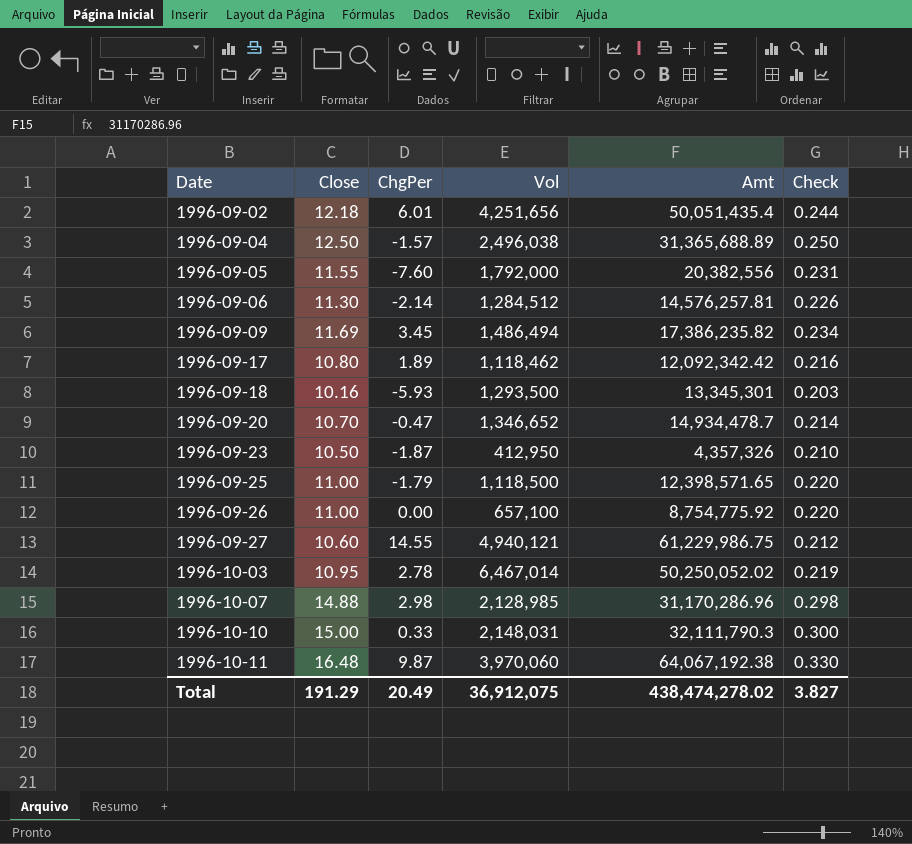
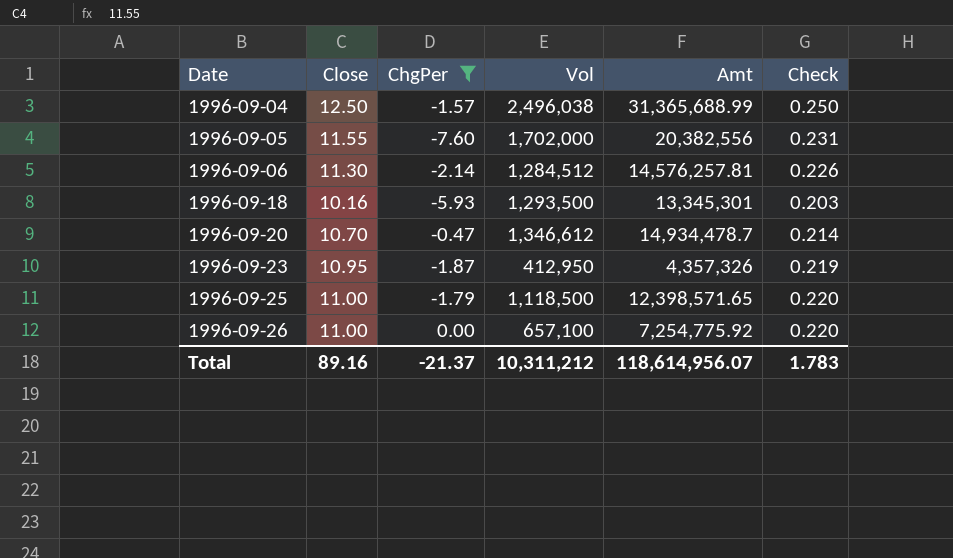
filter: none -> ChgPer <= 0.00
1996-09-04 | Amt: 31,365,688.89 -> 31,365,688.99
1996-09-05 | Vol: 1,792,000 -> 1,702,000
1996-09-20 | Vol: 1,346,652 -> 1,346,612
1996-09-23 | Close: 10.50 -> 10.95
1996-09-23 | Check: 0.210 -> 0.219
1996-09-26 | Amt: 8,754,775.92 -> 7,254,775.92
Total | Close: 191.29 -> 89.16
Total | ChgPer: 20.49 -> -21.37
Total | Vol: 36,912,075 -> 10,311,212
Total | Amt: 438,474,278.02 -> 118,614,956.07
Total | Check: 3.827 -> 1.783

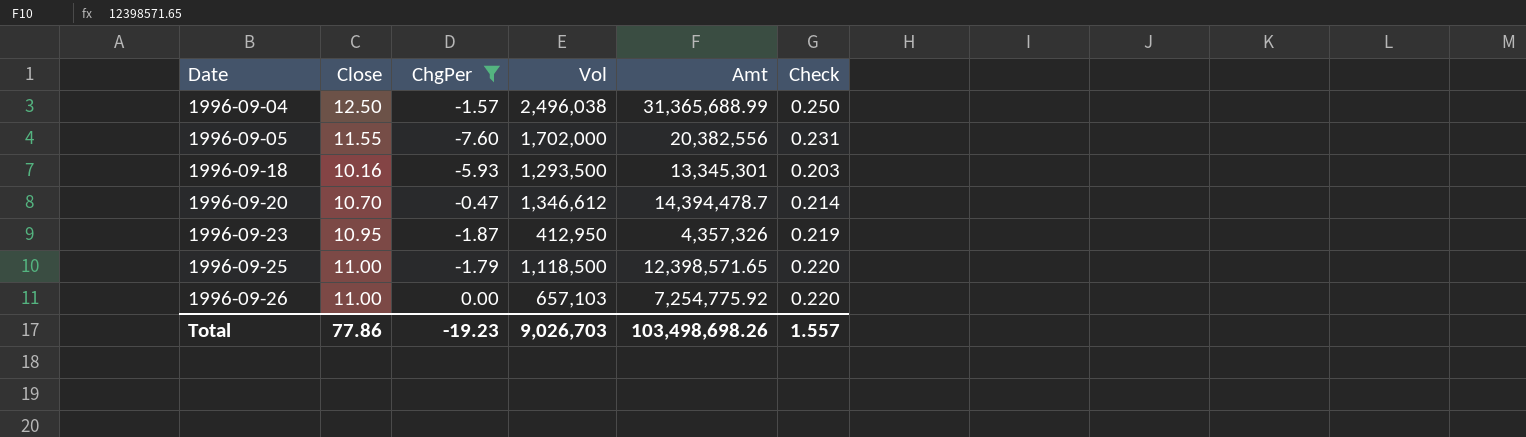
row 1996-09-06: 11.30 | -2.14 | 1,284,512 | 14,576,257.81 | 0.226 -> none
1996-09-20 | Amt: 14,934,478.7 -> 14,394,478.7
1996-09-26 | Vol: 657,100 -> 657,103
Total | Close: 89.16 -> 77.86
Total | ChgPer: -21.37 -> -19.23
Total | Vol: 10,311,212 -> 9,026,703
Total | Amt: 118,614,956.07 -> 103,498,698.26
Total | Check: 1.783 -> 1.557

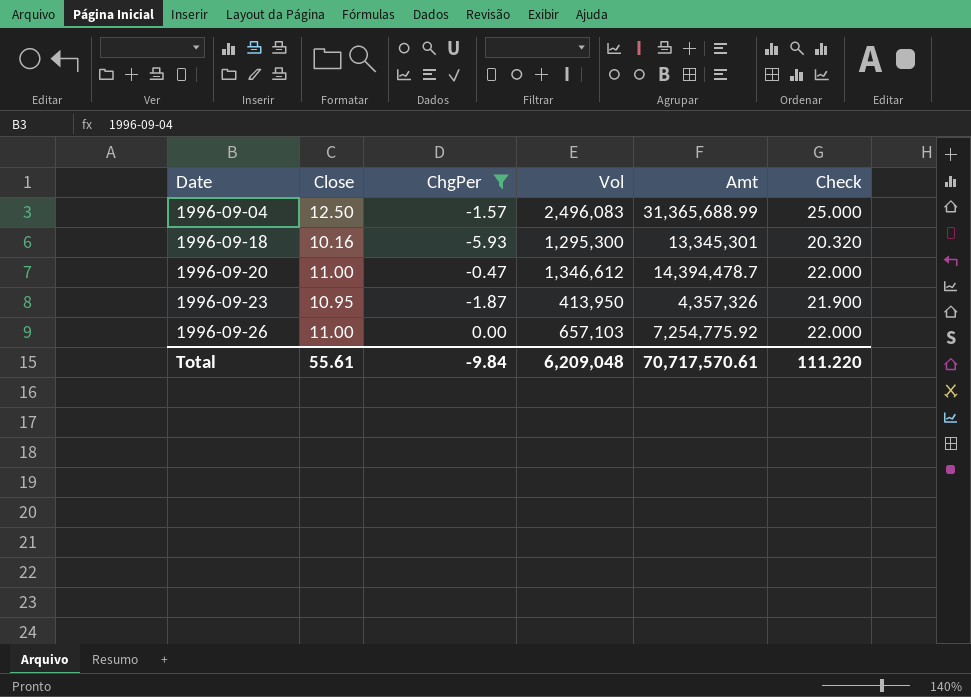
column Check | formula: [Close] * 0.02 -> [Close] * 2
row 1996-09-05: 11.55 | -7.60 | 1,702,000 | 20,382,556 | 0.231 -> none
row 1996-09-25: 11.00 | -1.79 | 1,118,500 | 12,398,571.65 | 0.220 -> none
1996-09-04 | Vol: 2,496,038 -> 2,496,083
1996-09-18 | Vol: 1,293,500 -> 1,295,300
1996-09-20 | Close: 10.70 -> 11.00
1996-09-23 | Vol: 412,950 -> 413,950
Total | Close: 77.86 -> 55.61
Total | ChgPer: -19.23 -> -9.84
Total | Vol: 9,026,703 -> 6,209,048
Total | Amt: 103,498,698.26 -> 70,717,570.61
Total | Check: 1.557 -> 111.220

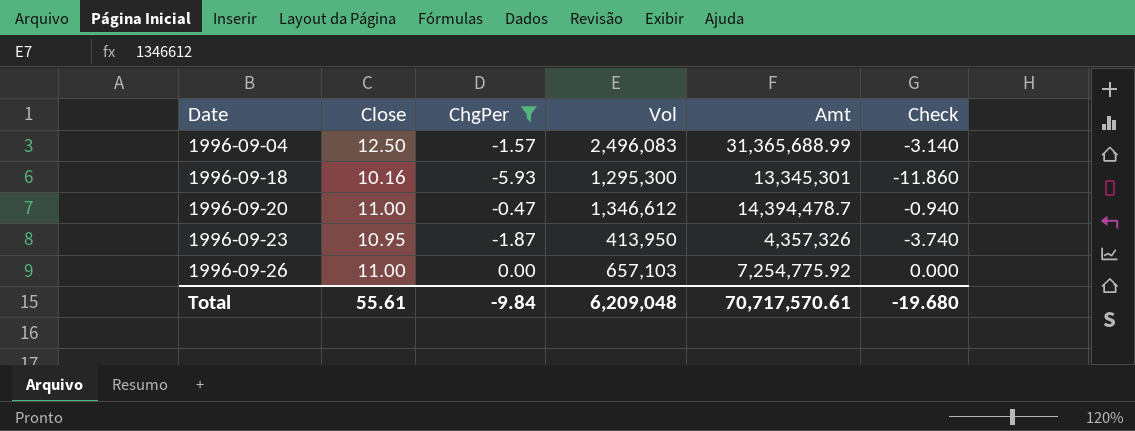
column Check | formula: [Close] * 2 -> [ChgPer] * 2
Total | Check: 111.220 -> -19.680

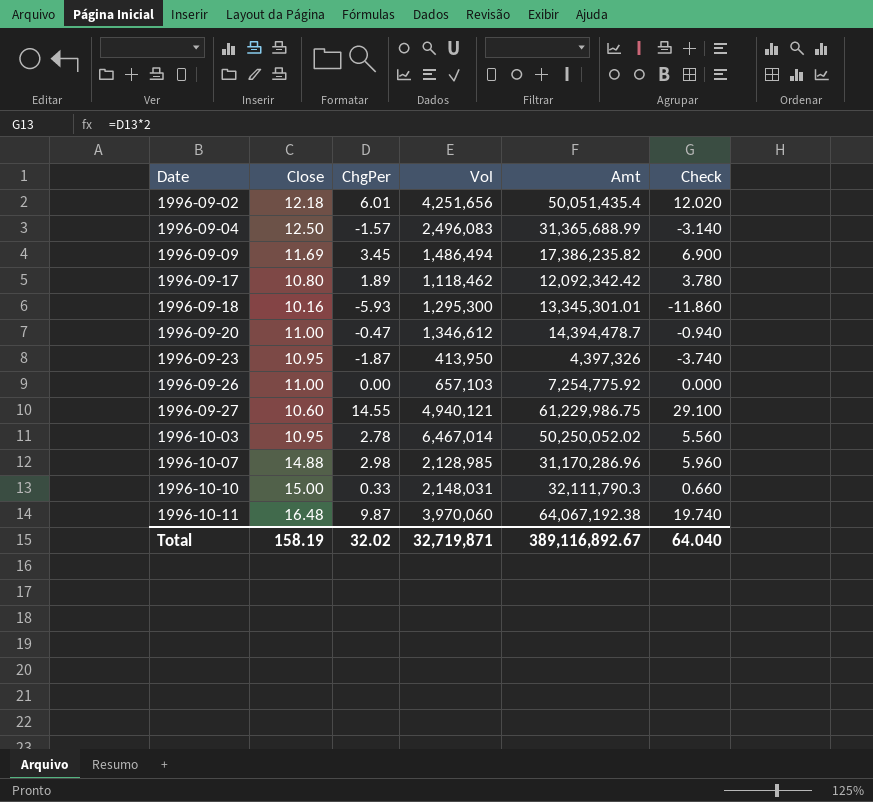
filter: ChgPer <= 0.00 -> none
1996-09-18 | Amt: 13,345,301 -> 13,345,301.01
1996-09-23 | Amt: 4,357,326 -> 4,397,326
Total | Close: 55.61 -> 158.19
Total | ChgPer: -9.84 -> 32.02
Total | Vol: 6,209,048 -> 32,719,871
Total | Amt: 70,717,570.61 -> 389,116,892.67
Total | Check: -19.680 -> 64.040

